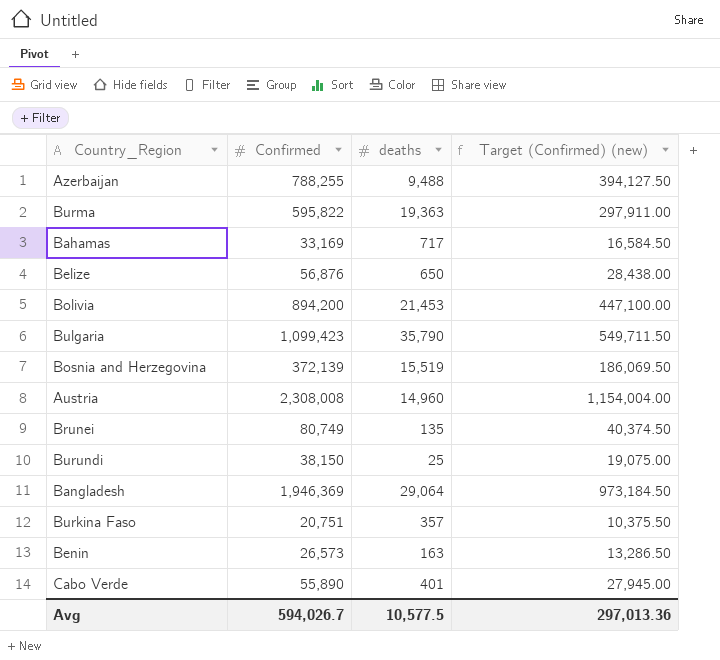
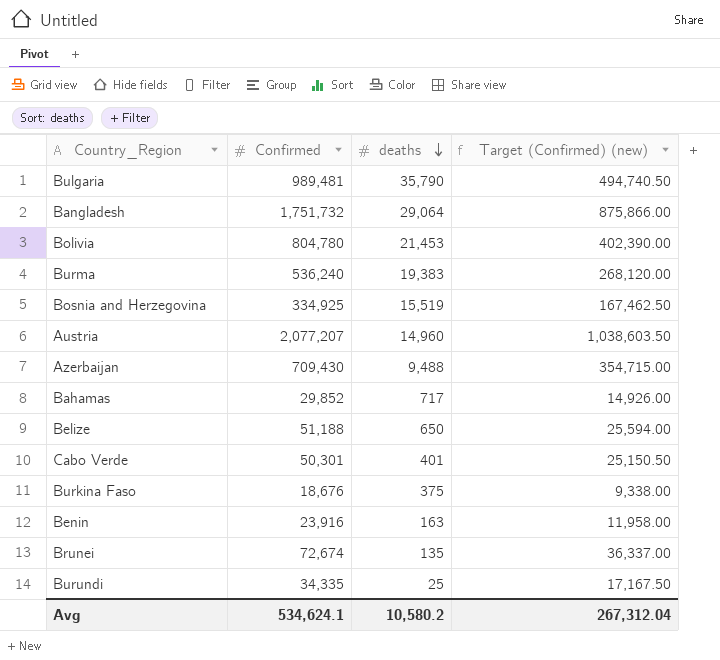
row order: none -> deaths descending
Bulgaria | Confirmed: 1,099,423 -> 989,481
Bulgaria | Target (Confirmed) (new): 549,711.50 -> 494,740.50
Bangladesh | Confirmed: 1,946,369 -> 1,751,732
Bangladesh | Target (Confirmed) (new): 973,184.50 -> 875,866.00
Bolivia | Confirmed: 894,200 -> 804,780
Bolivia | Target (Confirmed) (new): 447,100.00 -> 402,390.00
Burma | Confirmed: 595,822 -> 536,240
Burma | deaths: 19,363 -> 19,383
Burma | Target (Confirmed) (new): 297,911.00 -> 268,120.00
Bosnia and Herzegovina | Confirmed: 372,139 -> 334,925
Bosnia and Herzegovina | Target (Confirmed) (new): 186,069.50 -> 167,462.50
Austria | Confirmed: 2,308,008 -> 2,077,207
Austria | Target (Confirmed) (new): 1,154,004.00 -> 1,038,603.50
Azerbaijan | Confirmed: 788,255 -> 709,430
Azerbaijan | Target (Confirmed) (new): 394,127.50 -> 354,715.00
Bahamas | Confirmed: 33,169 -> 29,852
Bahamas | Target (Confirmed) (new): 16,584.50 -> 14,926.00
Belize | Confirmed: 56,876 -> 51,188
Belize | Target (Confirmed) (new): 28,438.00 -> 25,594.00
Cabo Verde | Confirmed: 55,890 -> 50,301
Cabo Verde | Target (Confirmed) (new): 27,945.00 -> 25,150.50
Burkina Faso | Confirmed: 20,751 -> 18,676
Burkina Faso | deaths: 357 -> 375
Burkina Faso | Target (Confirmed) (new): 10,375.50 -> 9,338.00
Benin | Confirmed: 26,573 -> 23,916
Benin | Target (Confirmed) (new): 13,286.50 -> 11,958.00
Brunei | Confirmed: 80,749 -> 72,674
Brunei | Target (Confirmed) (new): 40,374.50 -> 36,337.00
Burundi | Confirmed: 38,150 -> 34,335
Burundi | Target (Confirmed) (new): 19,075.00 -> 17,167.50
Avg | Confirmed: 594,026.7 -> 534,624.1
Avg | deaths: 10,577.5 -> 10,580.2
Avg | Target (Confirmed) (new): 297,013.36 -> 267,312.04

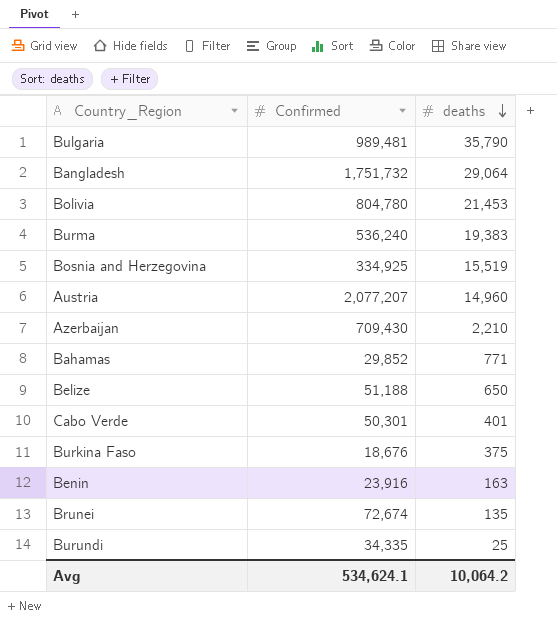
column Target (Confirmed) (new) | formula: [Confirmed] * 0.5 -> none
Azerbaijan | deaths: 9,488 -> 2,210
Bahamas | deaths: 717 -> 771
Avg | deaths: 10,580.2 -> 10,064.2

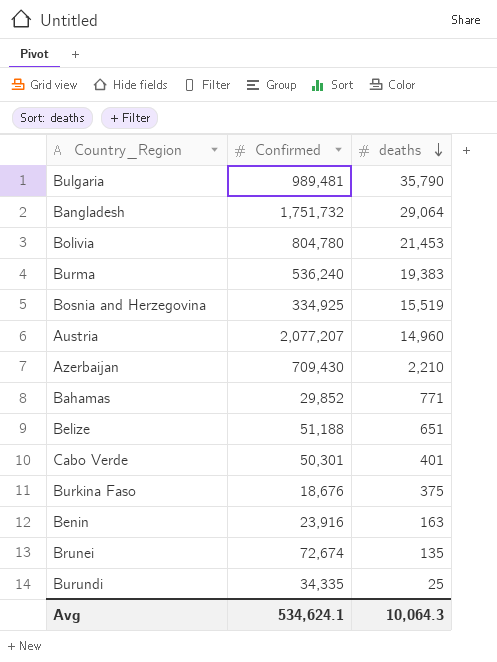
Belize | deaths: 650 -> 651
Avg | deaths: 10,064.2 -> 10,064.3

